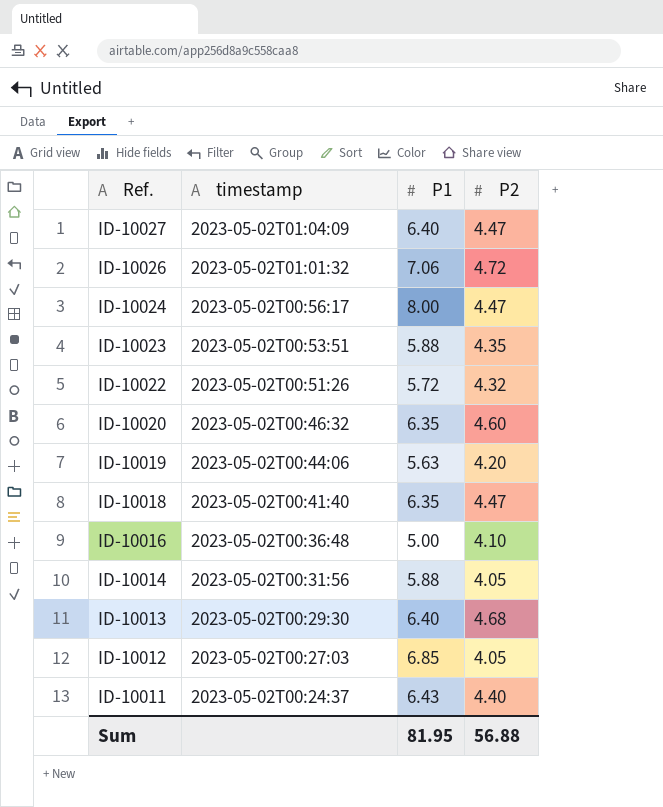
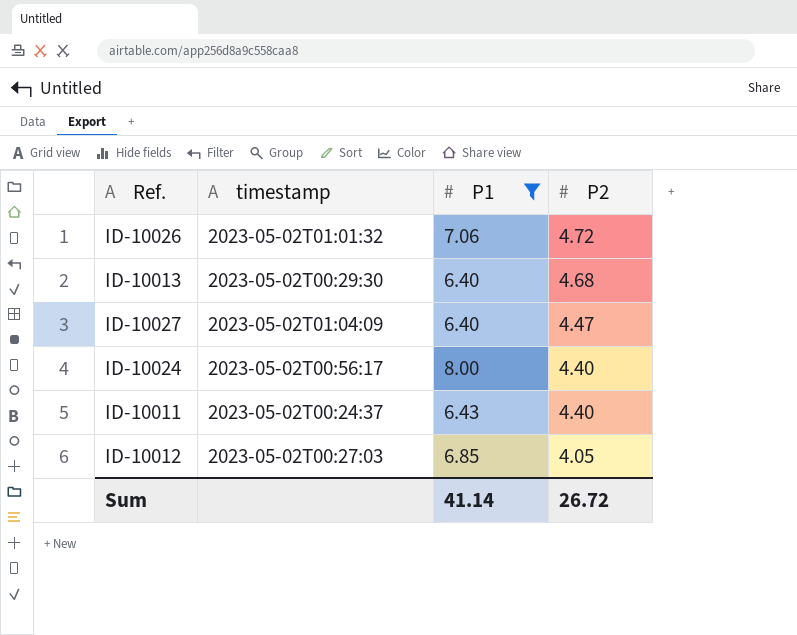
filter: none -> P1 >= 6.40
row order: Ref. descending -> P2 descending
ID-10024 | P2: 4.47 -> 4.40
Sum | P1: 81.95 -> 41.14
Sum | P2: 56.88 -> 26.72

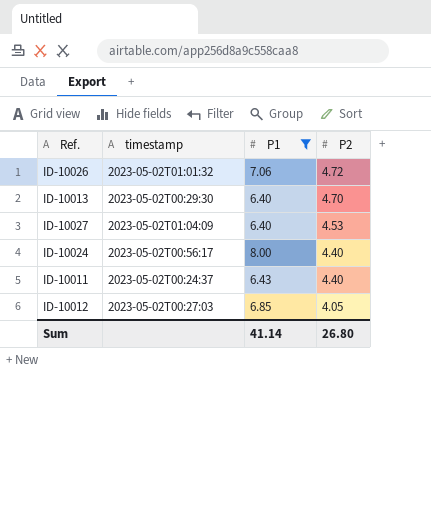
ID-10013 | P2: 4.68 -> 4.70
ID-10027 | P2: 4.47 -> 4.53
Sum | P2: 26.72 -> 26.80

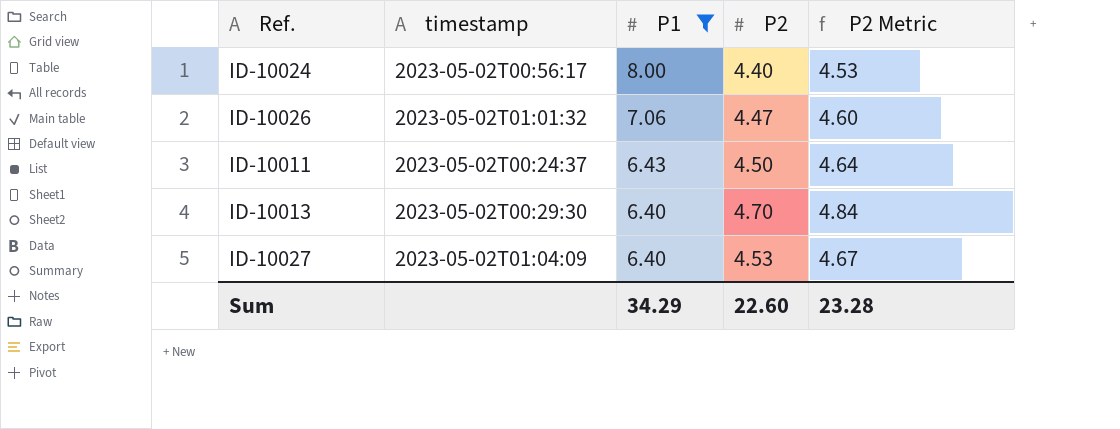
row order: P2 descending -> P1 descending
column P2 Metric | formula: none -> [P2] * 1.03
row ID-10012: 2023-05-02T00:27:03 | 6.85 | 4.05 -> none
ID-10026 | P2: 4.72 -> 4.47
ID-10011 | P2: 4.40 -> 4.50
Sum | P1: 41.14 -> 34.29
Sum | P2: 26.80 -> 22.60

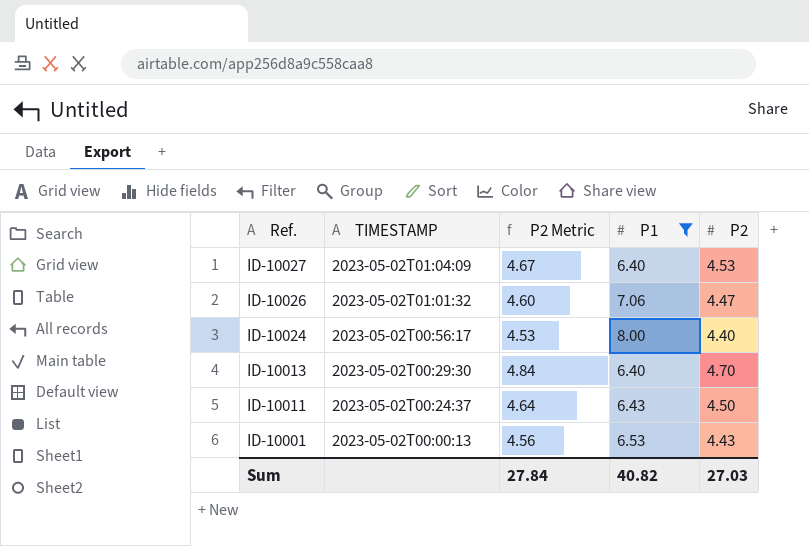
row order: P1 descending -> Ref. descending
column name: timestamp -> TIMESTAMP
column P2 Metric | position: 5 -> 3
row ID-10001: none -> 2023-05-02T00:00:13 | 4.56 | 6.53 | 4.43
Sum | P2 Metric: 23.28 -> 27.84
Sum | P1: 34.29 -> 40.82
Sum | P2: 22.60 -> 27.03

